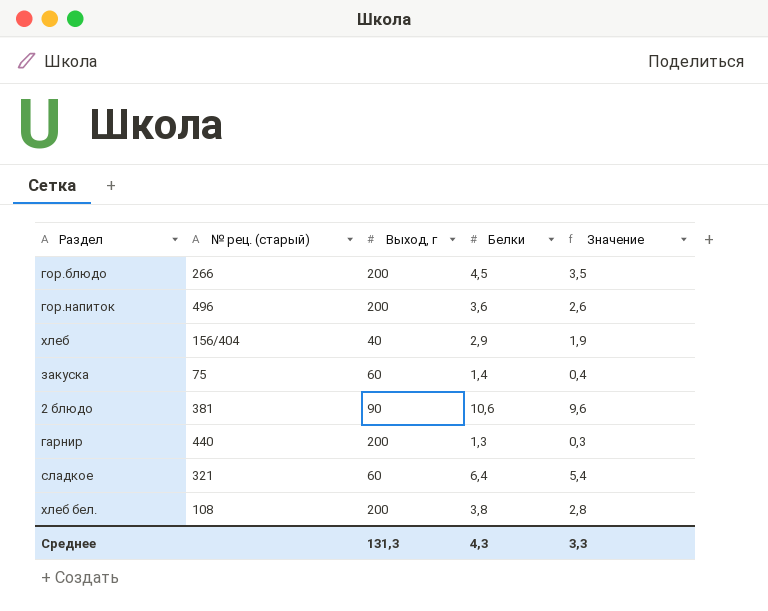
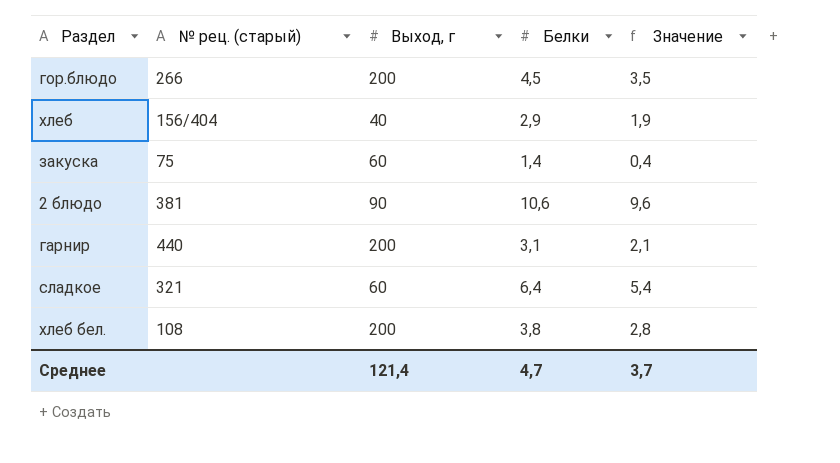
row гор.напиток: 496 | 200 | 3,6 | 2,6 -> none
гарнир | Белки: 1,3 -> 3,1
гарнир | Значение: 0,3 -> 2,1
Среднее | Выход, г: 131,3 -> 121,4
Среднее | Белки: 4,3 -> 4,7
Среднее | Значение: 3,3 -> 3,7

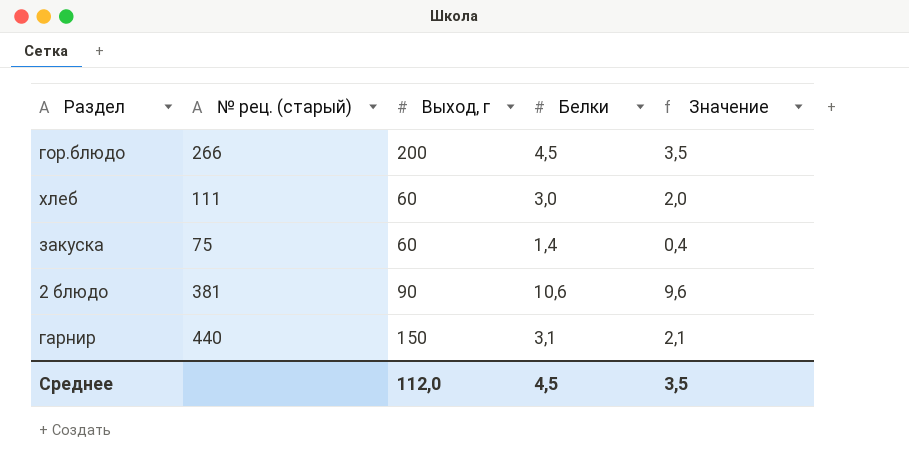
row сладкое: 321 | 60 | 6,4 | 5,4 -> none
row хлеб бел.: 108 | 200 | 3,8 | 2,8 -> none
хлеб | № рец. (старый): 156/404 -> 111
хлеб | Выход, г: 40 -> 60
хлеб | Белки: 2,9 -> 3,0
хлеб | Значение: 1,9 -> 2,0
гарнир | Выход, г: 200 -> 150
Среднее | Выход, г: 121,4 -> 112,0
Среднее | Белки: 4,7 -> 4,5
Среднее | Значение: 3,7 -> 3,5

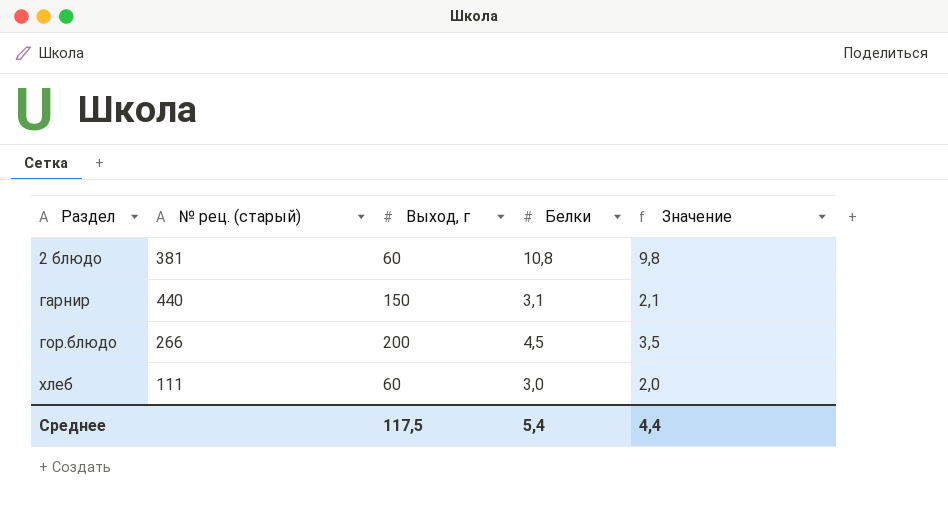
row order: none -> Раздел ascending
row закуска: 75 | 60 | 1,4 | 0,4 -> none
2 блюдо | Выход, г: 90 -> 60
2 блюдо | Белки: 10,6 -> 10,8
2 блюдо | Значение: 9,6 -> 9,8
Среднее | Выход, г: 112,0 -> 117,5
Среднее | Белки: 4,5 -> 5,4
Среднее | Значение: 3,5 -> 4,4

